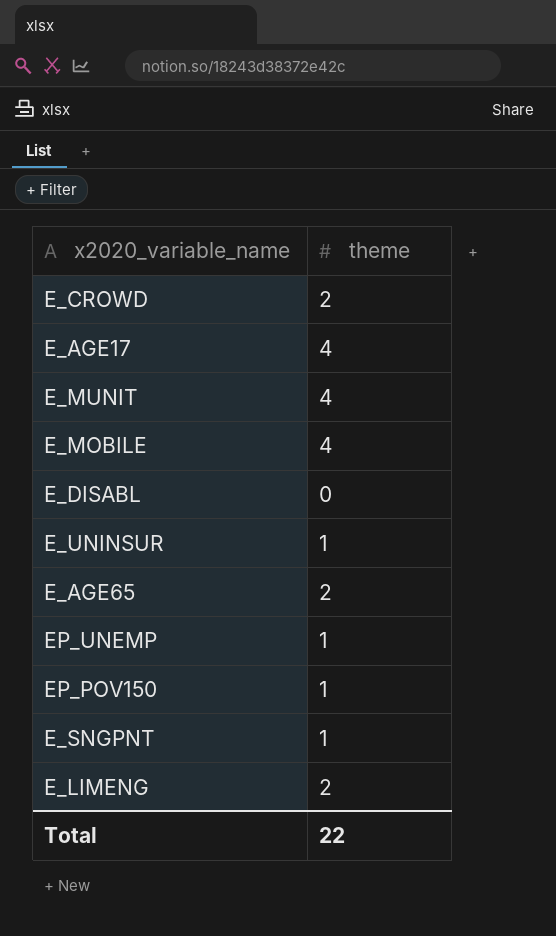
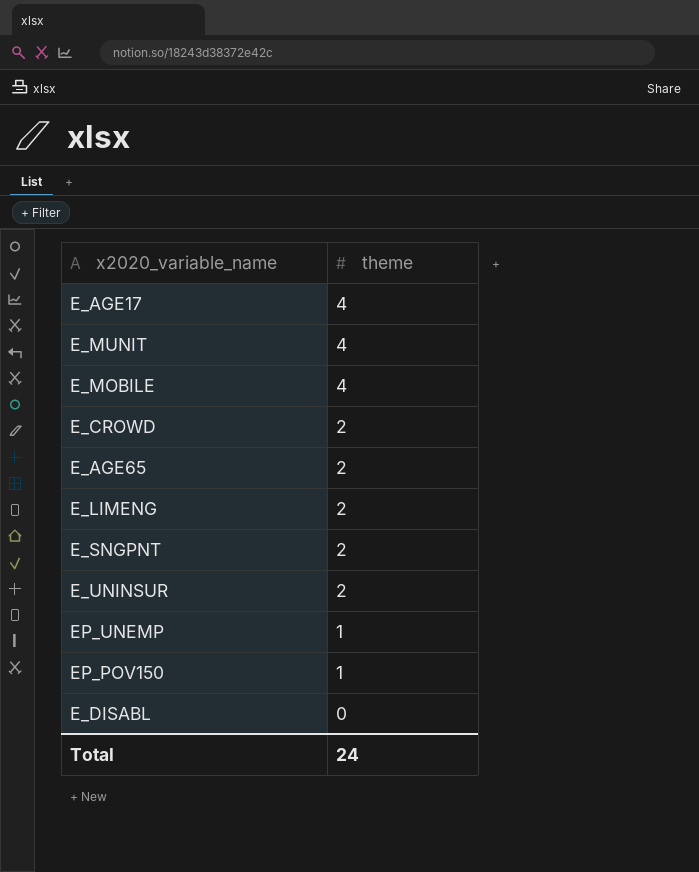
row order: none -> theme descending
E_SNGPNT | theme: 1 -> 2
E_UNINSUR | theme: 1 -> 2
Total | theme: 22 -> 24

